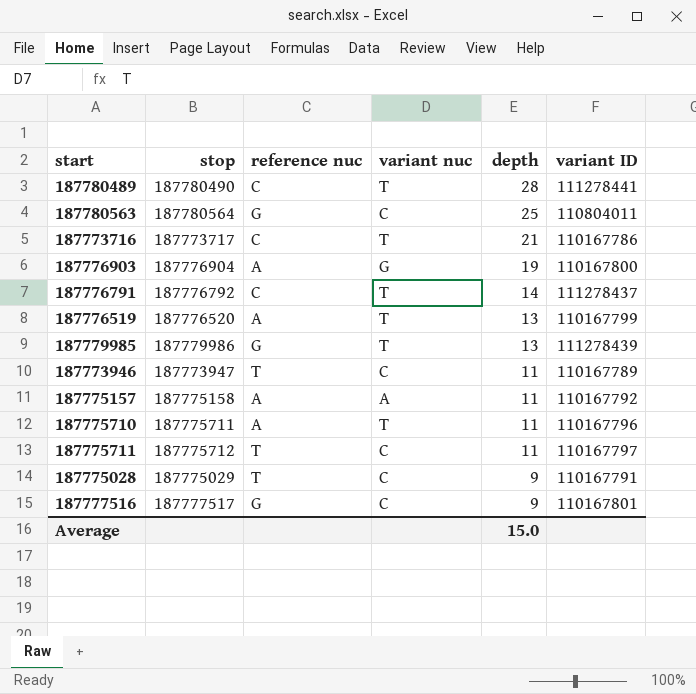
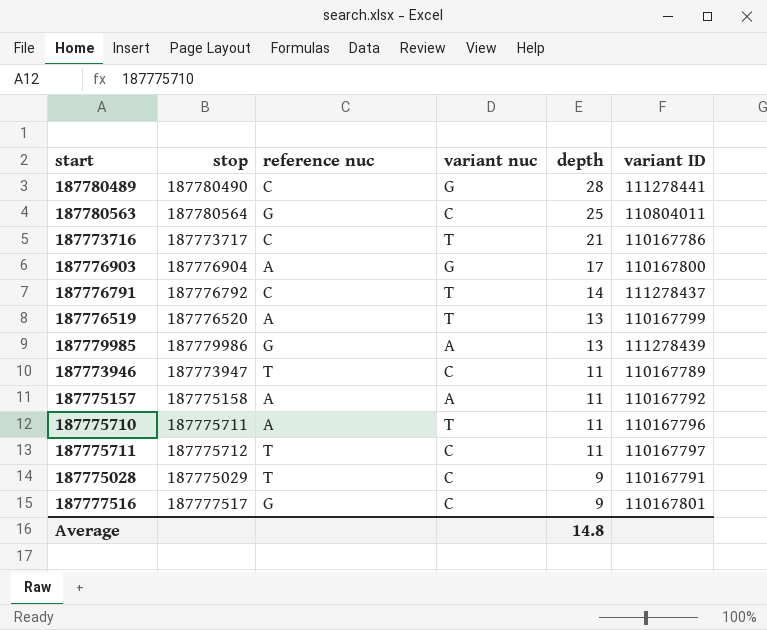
187780489 | variant nuc: T -> G
187776903 | depth: 19 -> 17
187779985 | variant nuc: T -> A
Average | depth: 15.0 -> 14.8

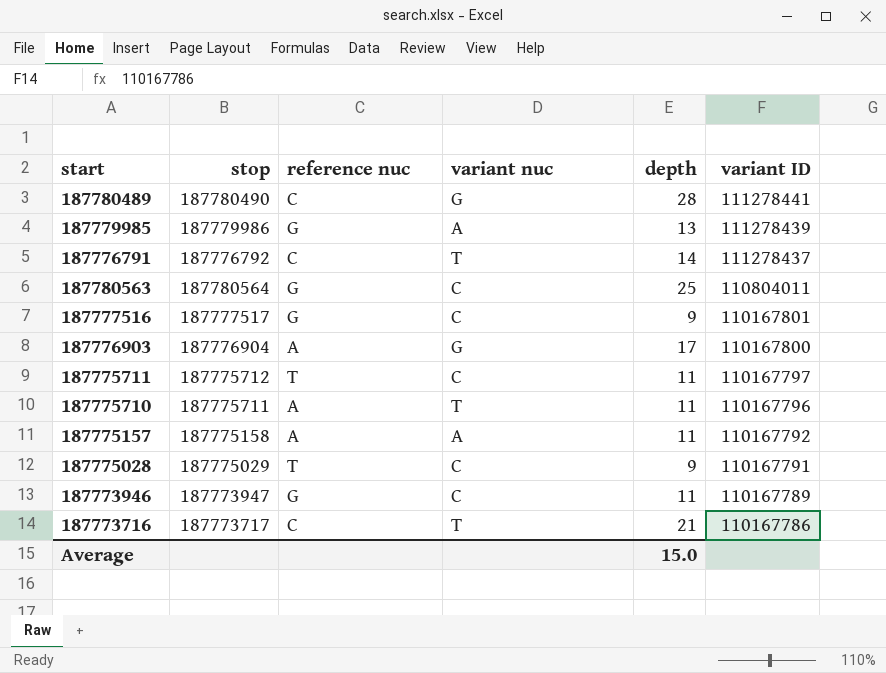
row order: depth descending -> variant ID descending
row 187776519: 187776520 | A | T | 13 | 110167799 -> none
187773946 | reference nuc: T -> G
Average | depth: 14.8 -> 15.0

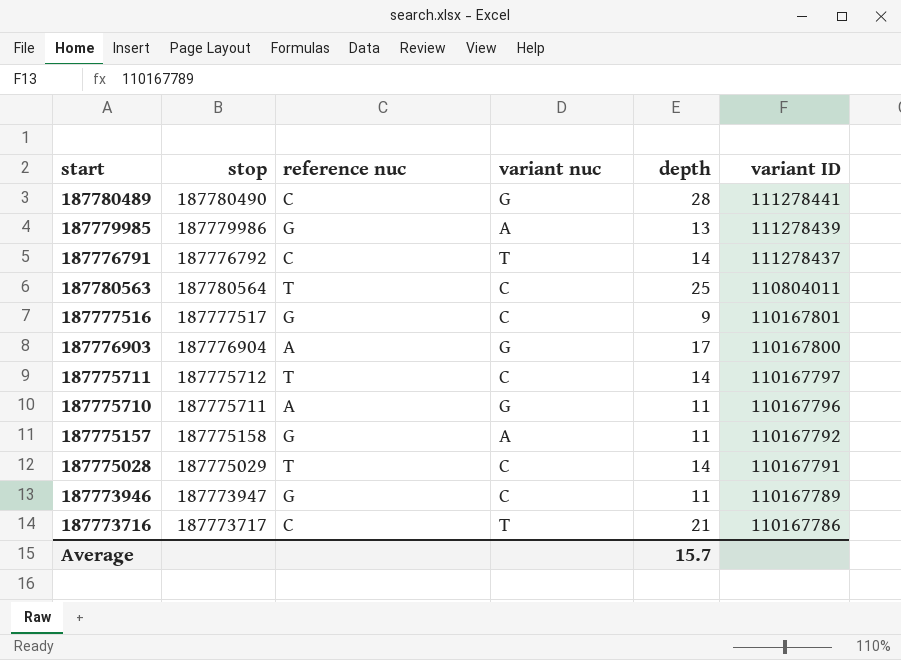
187780563 | reference nuc: G -> T
187775711 | depth: 11 -> 14
187775710 | variant nuc: T -> G
187775157 | reference nuc: A -> G
187775028 | depth: 9 -> 14
Average | depth: 15.0 -> 15.7

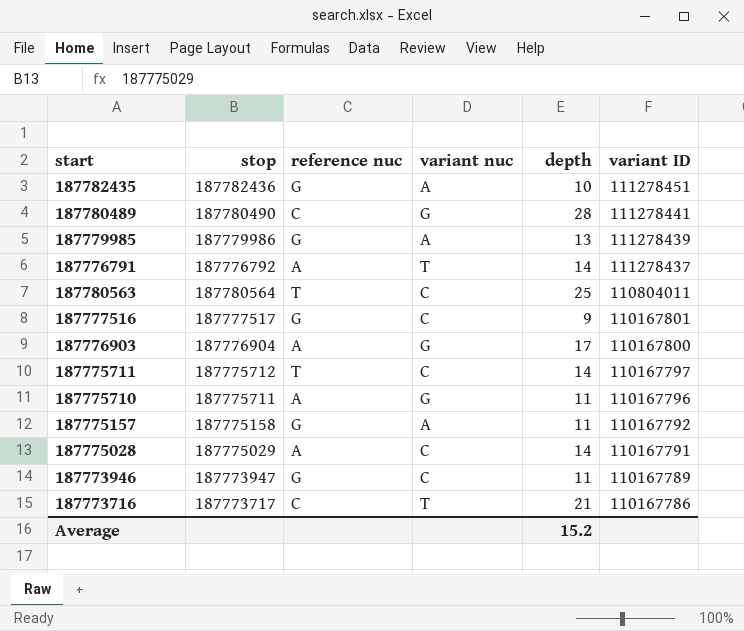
row 187782435: none -> 187782436 | G | A | 10 | 111278451
187776791 | reference nuc: C -> A
187775028 | reference nuc: T -> A
Average | depth: 15.7 -> 15.2

